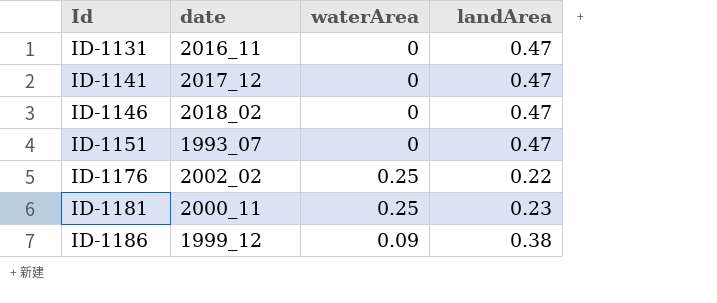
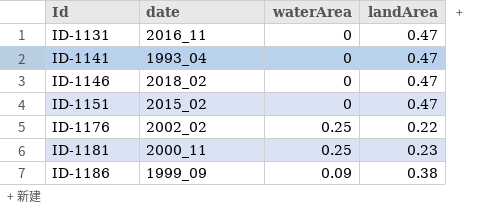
ID-1141 | date: 2017_12 -> 1993_04
ID-1151 | date: 1993_07 -> 2015_02
ID-1186 | date: 1999_12 -> 1999_09

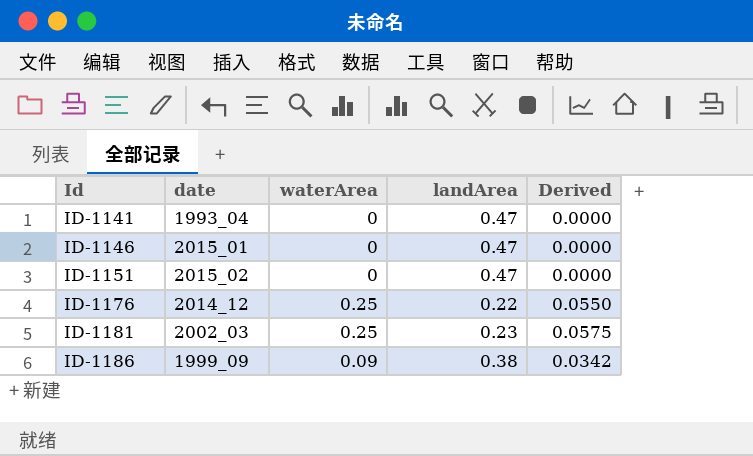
column Derived | formula: none -> [waterArea] * [landArea]
row ID-1131: 2016_11 | 0 | 0.47 -> none
ID-1146 | date: 2018_02 -> 2015_01
ID-1176 | date: 2002_02 -> 2014_12
ID-1181 | date: 2000_11 -> 2002_03

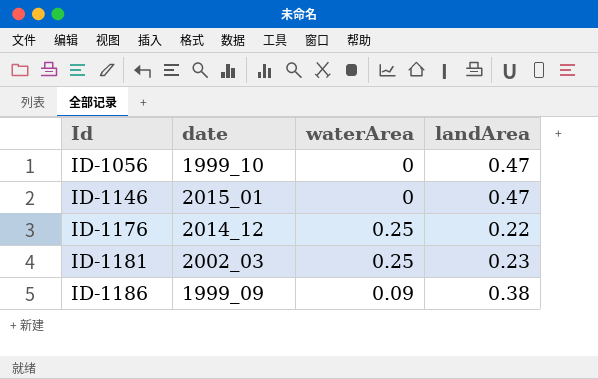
column Derived | formula: [waterArea] * [landArea] -> none
row ID-1141: 1993_04 | 0 | 0.47 | 0.0000 -> none
row ID-1151: 2015_02 | 0 | 0.47 | 0.0000 -> none
row ID-1056: none -> 1999_10 | 0 | 0.47

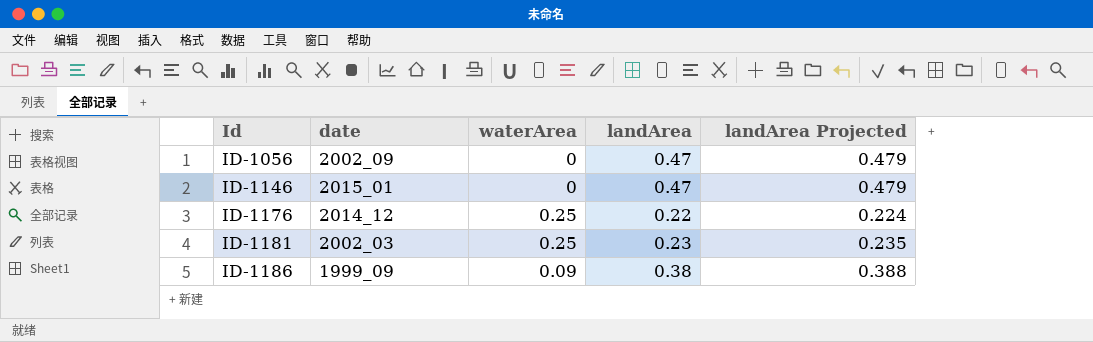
column landArea Projected | formula: none -> [landArea] * 1.02
ID-1056 | date: 1999_10 -> 2002_09

